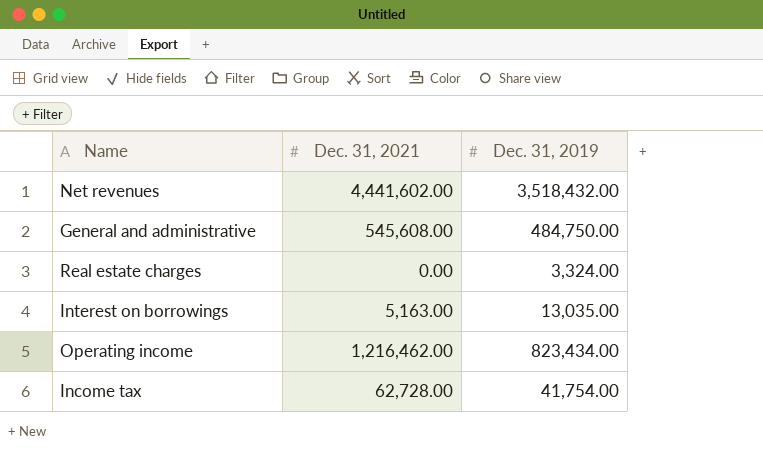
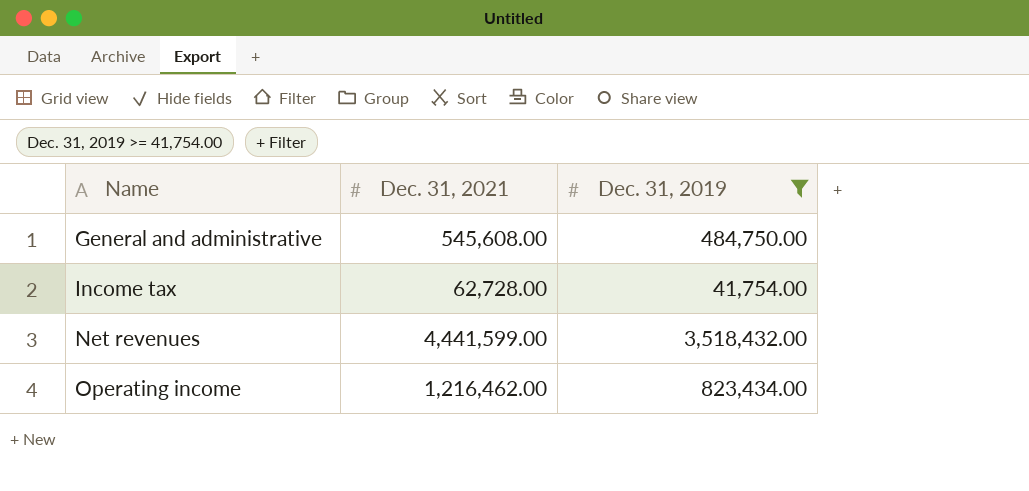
filter: none -> Dec. 31, 2019 >= 41,754.00
row order: none -> Name ascending
Net revenues | Dec. 31, 2021: 4,441,602.00 -> 4,441,599.00

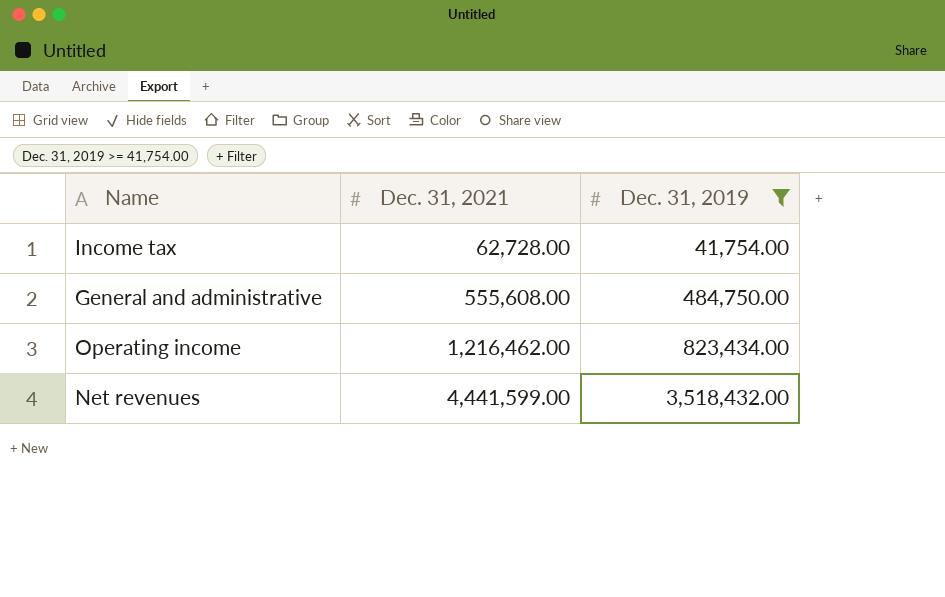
row order: Name ascending -> Dec. 31, 2021 ascending
General and administrative | Dec. 31, 2021: 545,608.00 -> 555,608.00

